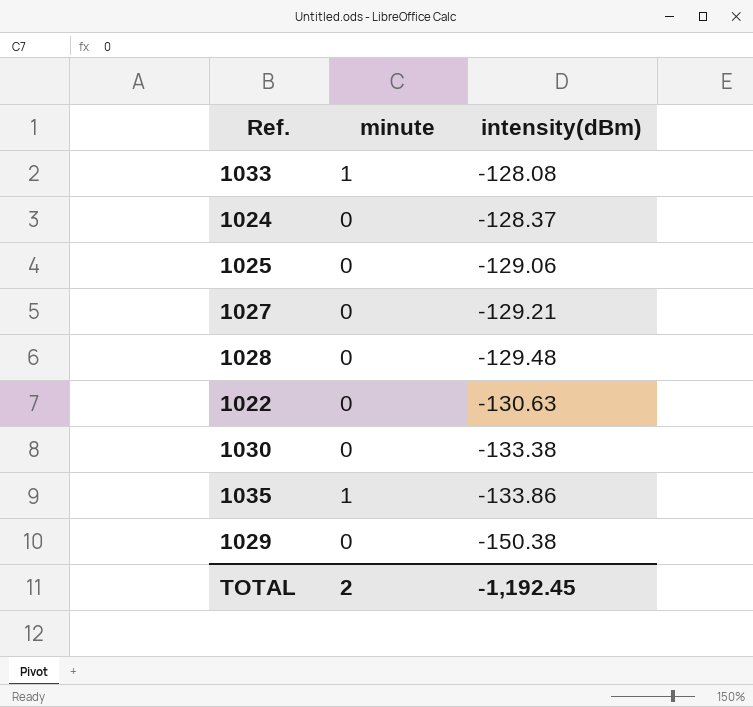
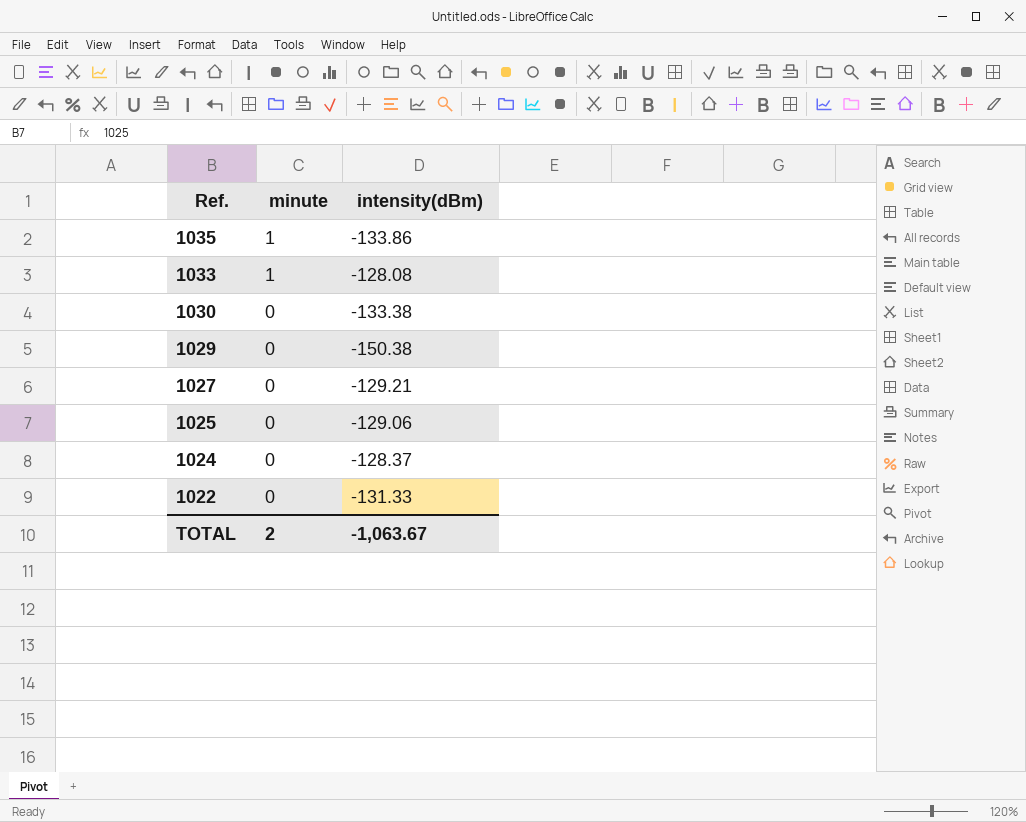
row order: intensity(dBm) descending -> Ref. descending
row 1028: 0 | -129.48 -> none
1022 | intensity(dBm): -130.63 -> -131.33
TOTAL | intensity(dBm): -1,192.45 -> -1,063.67

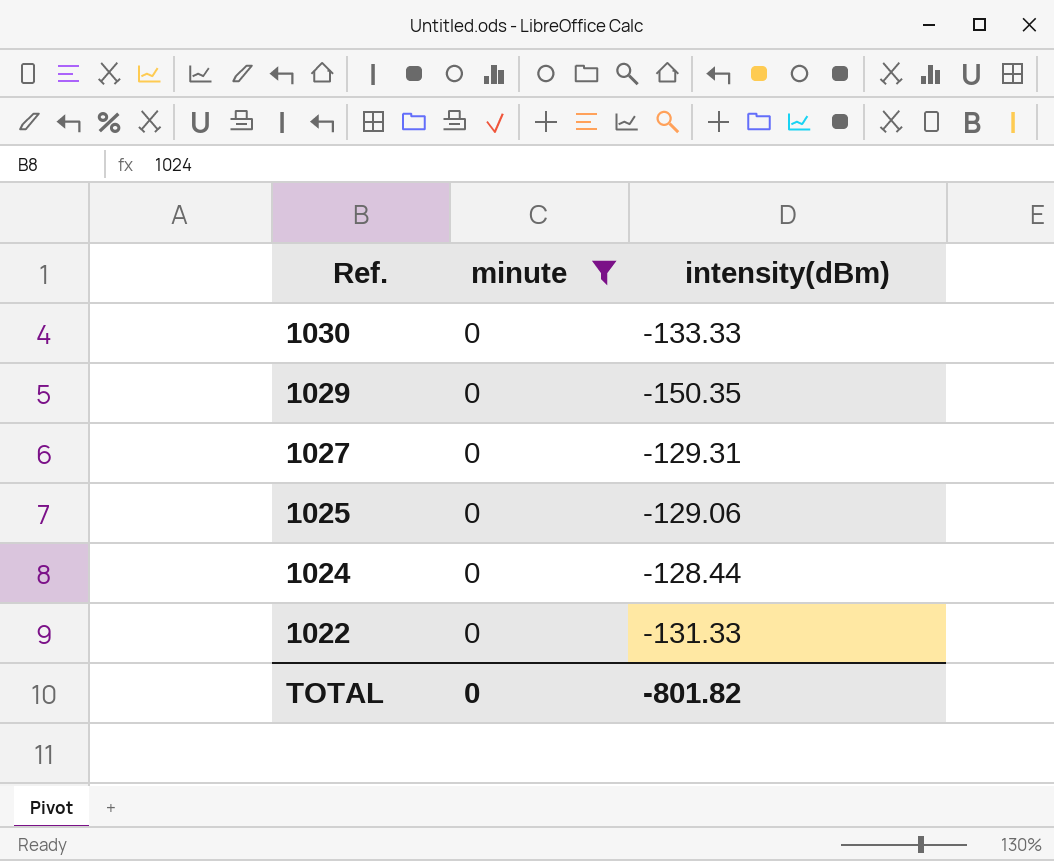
filter: none -> minute = 0
1030 | intensity(dBm): -133.38 -> -133.33
1029 | intensity(dBm): -150.38 -> -150.35
1027 | intensity(dBm): -129.21 -> -129.31
1024 | intensity(dBm): -128.37 -> -128.44
TOTAL | minute: 2 -> 0
TOTAL | intensity(dBm): -1,063.67 -> -801.82

